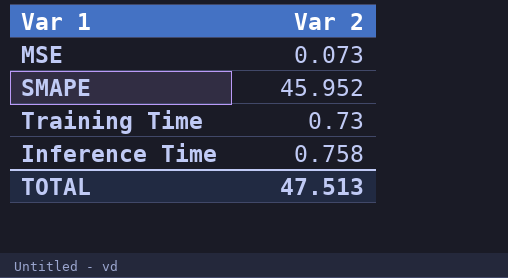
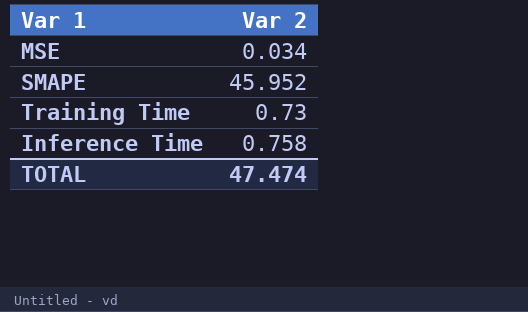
MSE | Var 2: 0.073 -> 0.034
TOTAL | Var 2: 47.513 -> 47.474

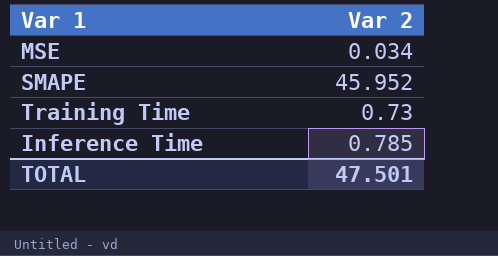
Inference Time | Var 2: 0.758 -> 0.785
TOTAL | Var 2: 47.474 -> 47.501

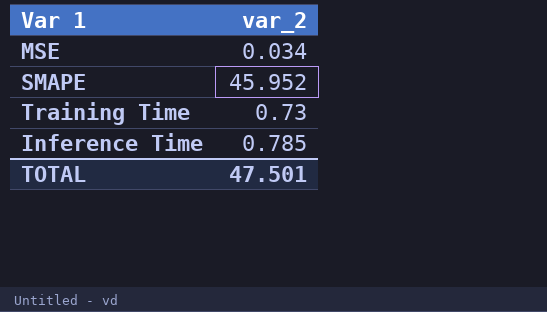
column name: Var 2 -> var_2

